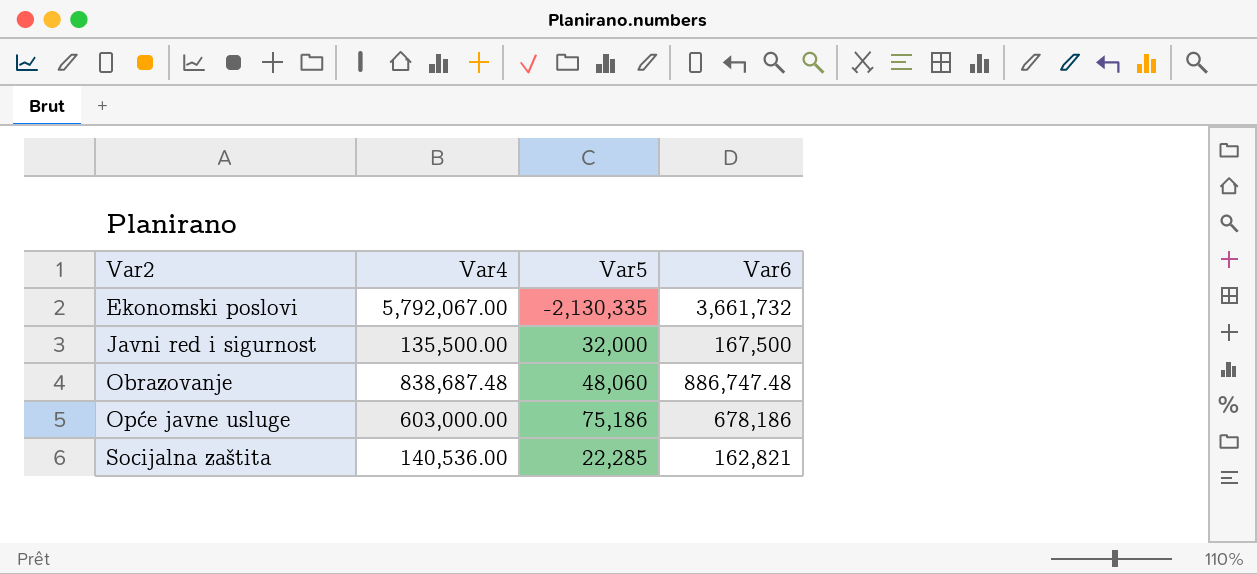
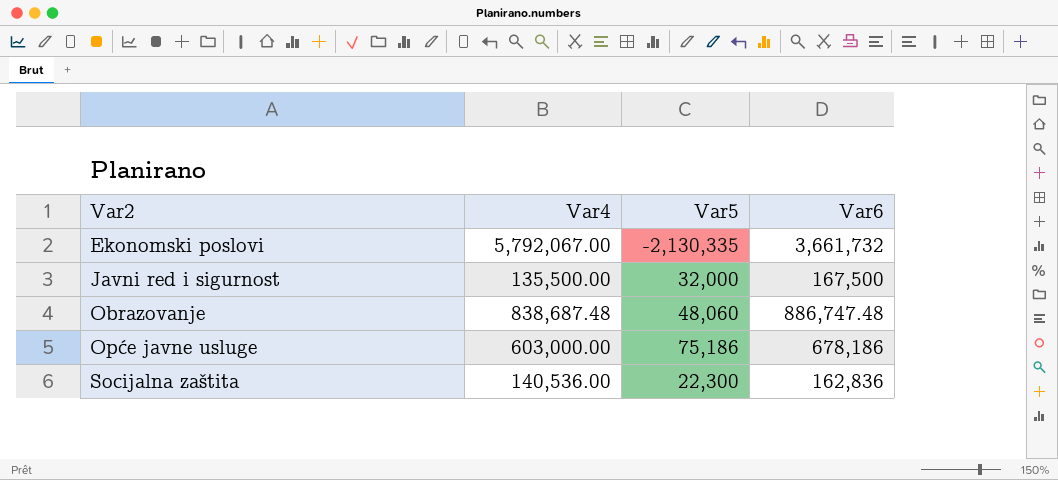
Socijalna zaštita | Var5: 22,285 -> 22,300
Socijalna zaštita | Var6: 162,821 -> 162,836

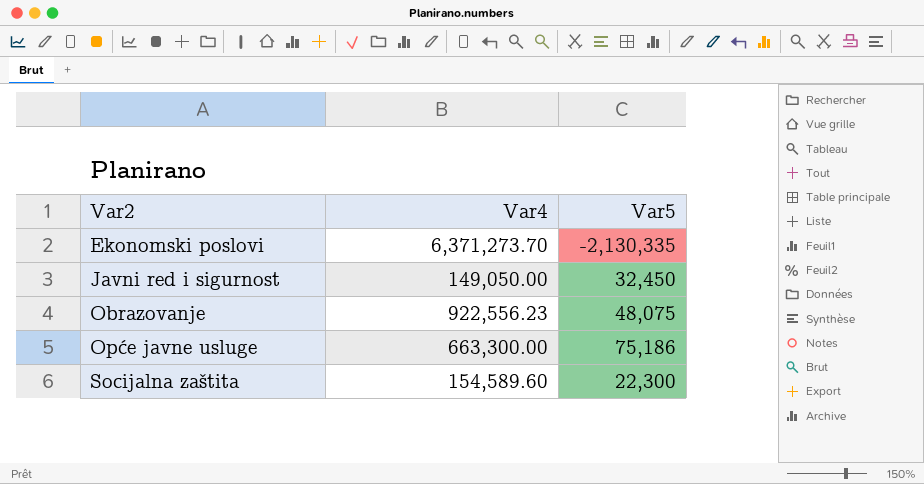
column Var6 | formula: [Var4] + [Var5] -> none
Ekonomski poslovi | Var4: 5,792,067.00 -> 6,371,273.70
Javni red i sigurnost | Var4: 135,500.00 -> 149,050.00
Javni red i sigurnost | Var5: 32,000 -> 32,450
Obrazovanje | Var4: 838,687.48 -> 922,556.23
Obrazovanje | Var5: 48,060 -> 48,075
Opće javne usluge | Var4: 603,000.00 -> 663,300.00
Socijalna zaštita | Var4: 140,536.00 -> 154,589.60

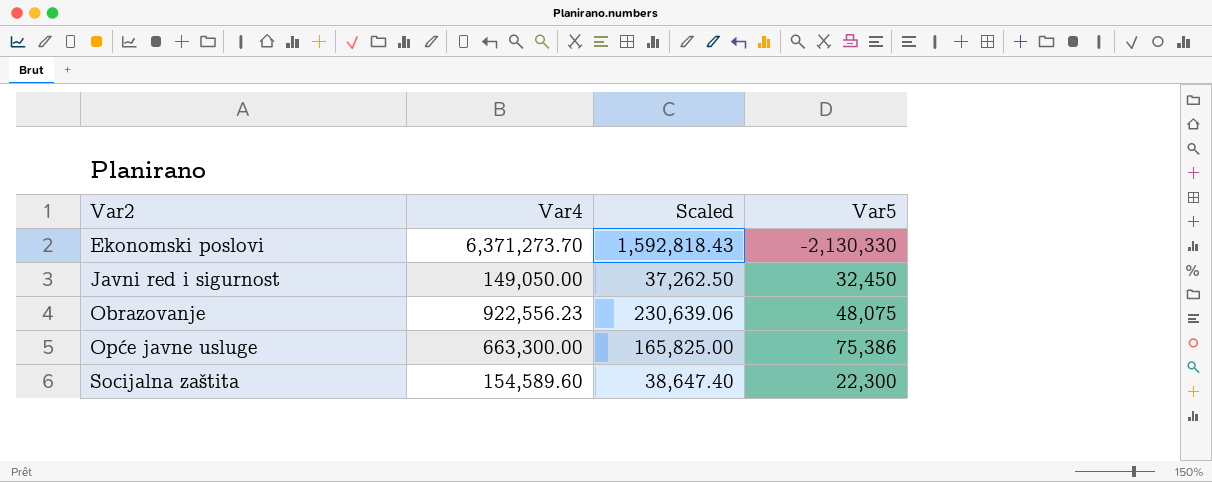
column Scaled | formula: none -> [Var4] * 0.25
Ekonomski poslovi | Var5: -2,130,335 -> -2,130,330
Opće javne usluge | Var5: 75,186 -> 75,386

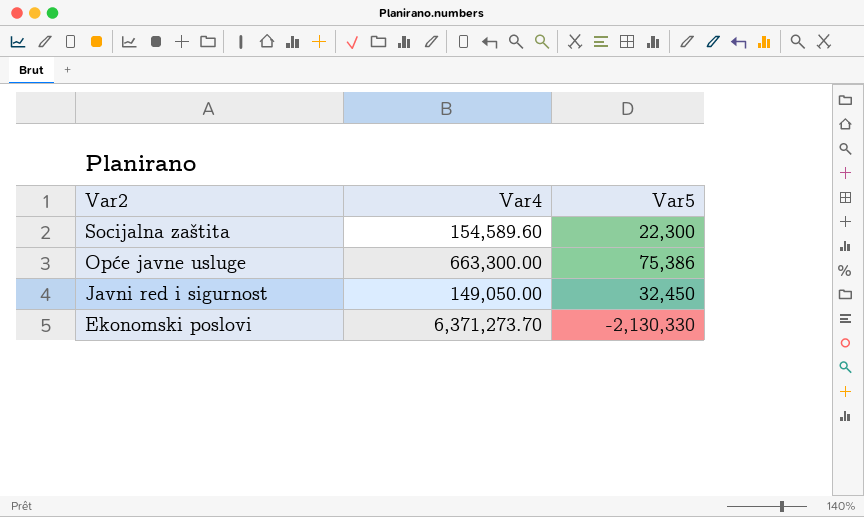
row order: Var2 ascending -> Var2 descending
column Scaled | formula: [Var4] * 0.25 -> none
row Obrazovanje: 922,556.23 | 230,639.06 | 48,075 -> none

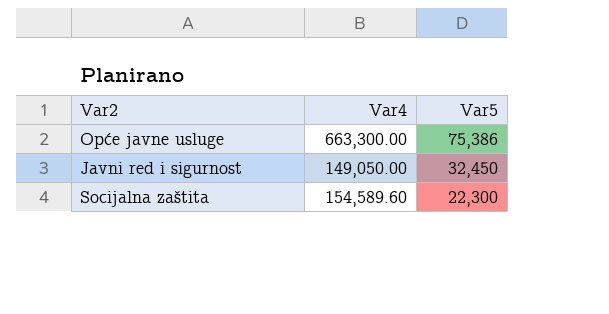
row order: Var2 descending -> Var5 descending
row Ekonomski poslovi: 6,371,273.70 | -2,130,330 -> none

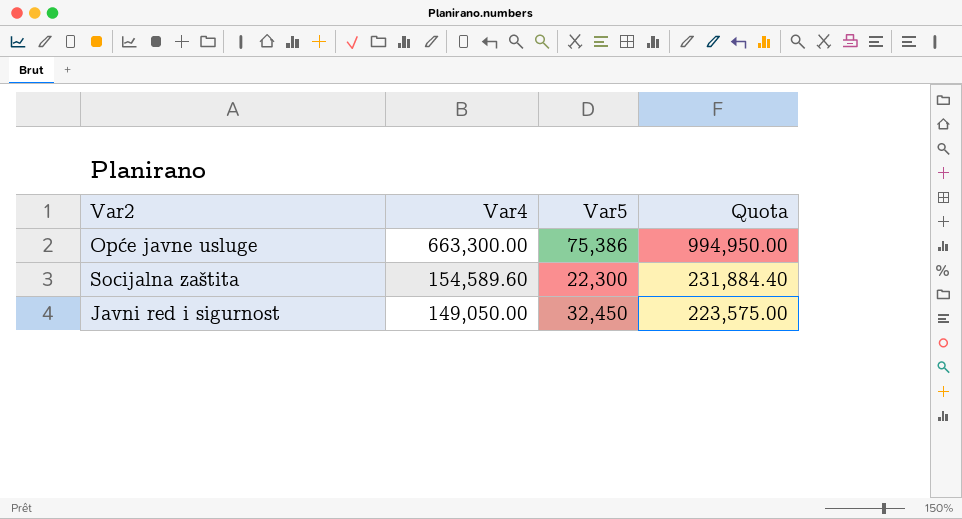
row order: Var5 descending -> Var4 descending
column Quota | formula: none -> [Var4] * 1.5

